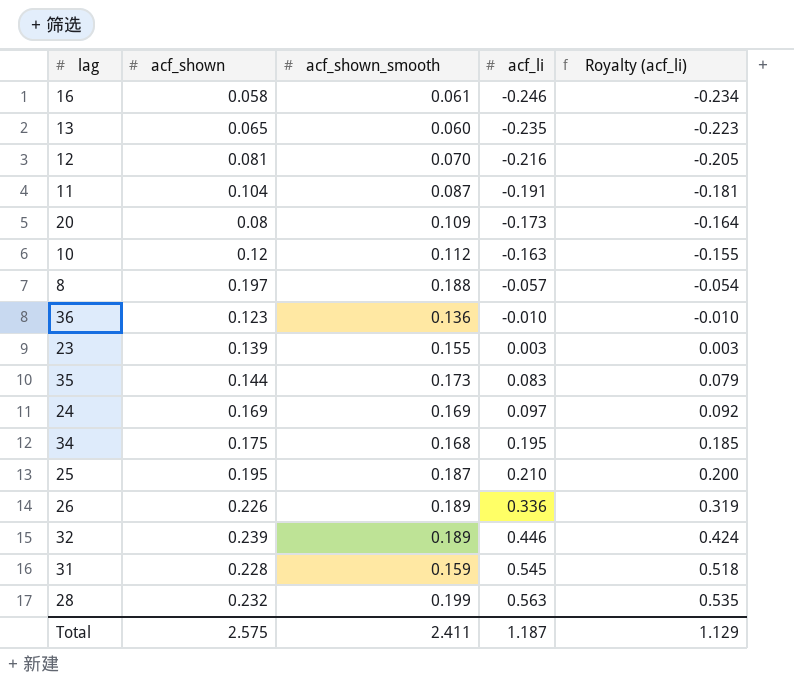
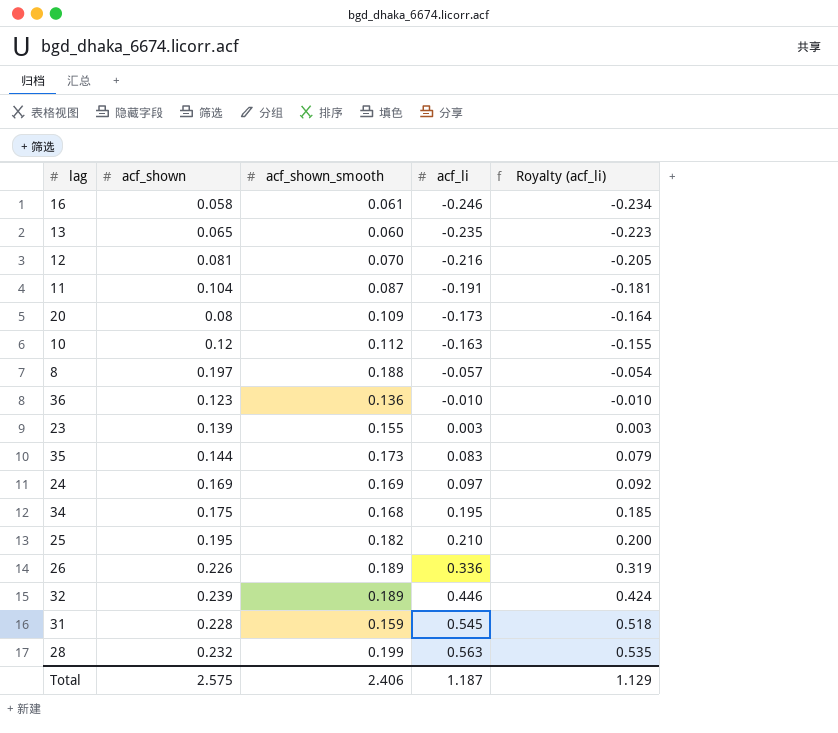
25 | acf_shown_smooth: 0.187 -> 0.182
Total | acf_shown_smooth: 2.411 -> 2.406

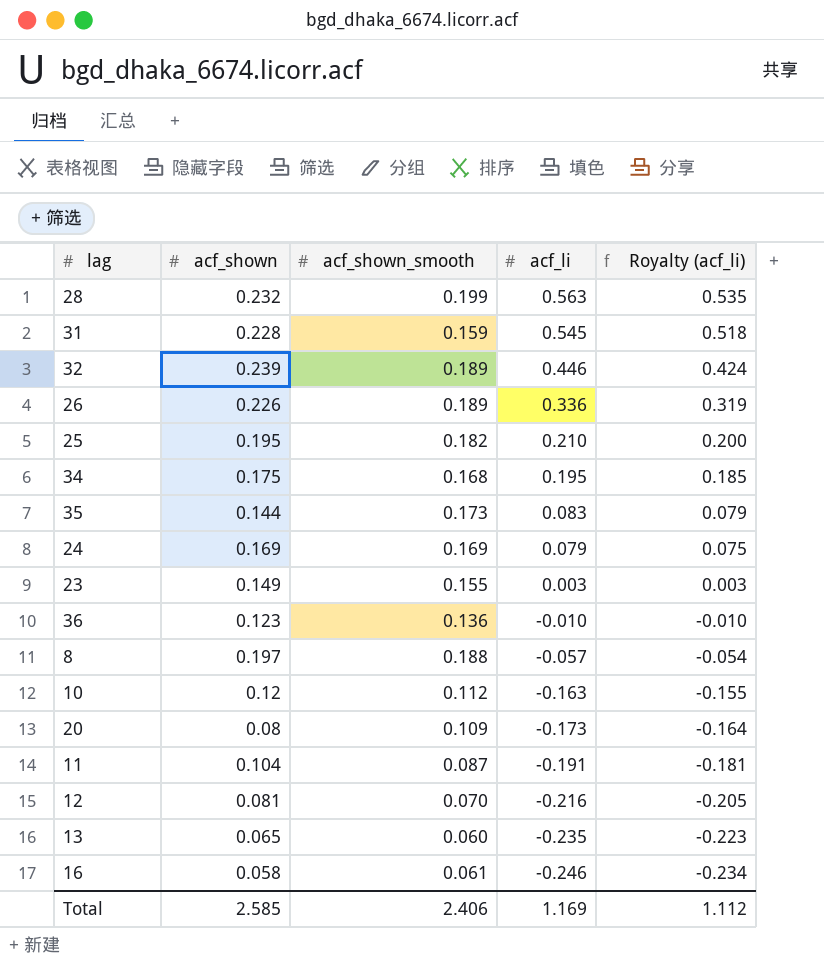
row order: acf_li ascending -> acf_li descending
24 | acf_li: 0.097 -> 0.079
24 | Royalty (acf_li): 0.092 -> 0.075
23 | acf_shown: 0.139 -> 0.149
Total | acf_shown: 2.575 -> 2.585
Total | acf_li: 1.187 -> 1.169
Total | Royalty (acf_li): 1.129 -> 1.112

